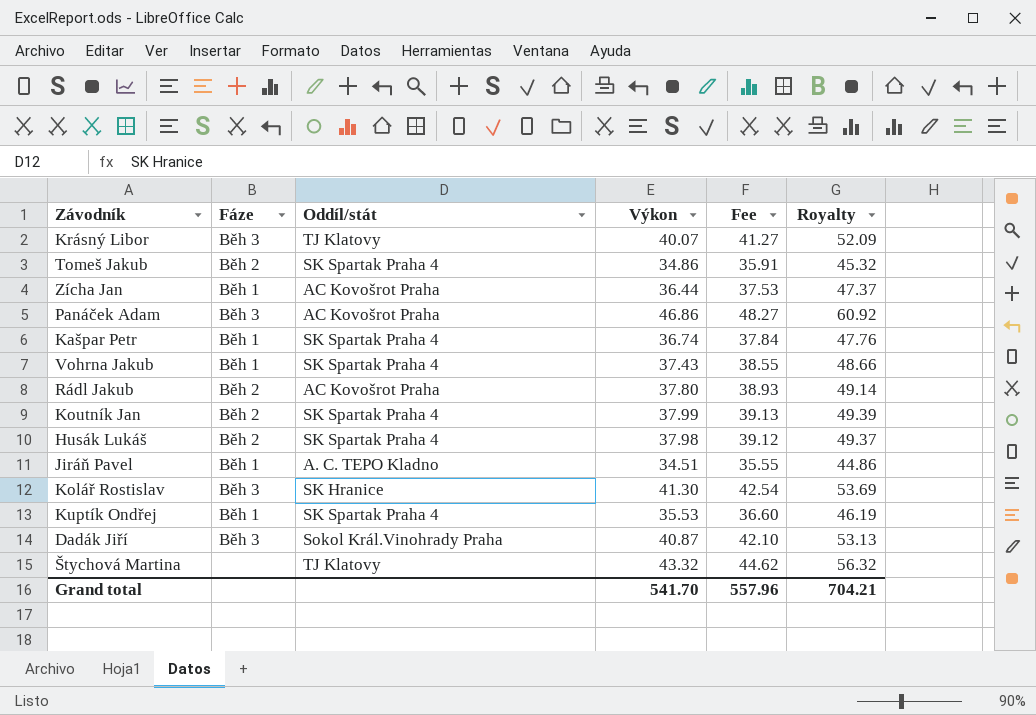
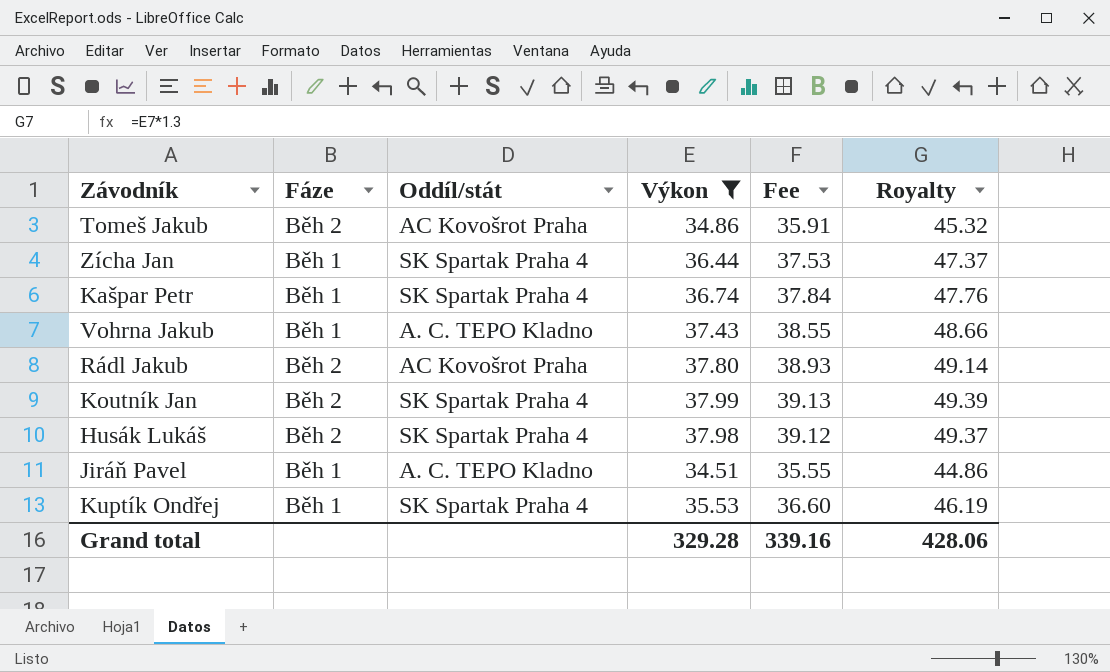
filter: none -> Výkon <= 37.99
Tomeš Jakub | Oddíl/stát: SK Spartak Praha 4 -> AC Kovošrot Praha
Zícha Jan | Oddíl/stát: AC Kovošrot Praha -> SK Spartak Praha 4
Vohrna Jakub | Oddíl/stát: SK Spartak Praha 4 -> A. C. TEPO Kladno
Grand total | Výkon: 541.70 -> 329.28
Grand total | Fee: 557.96 -> 339.16
Grand total | Royalty: 704.21 -> 428.06

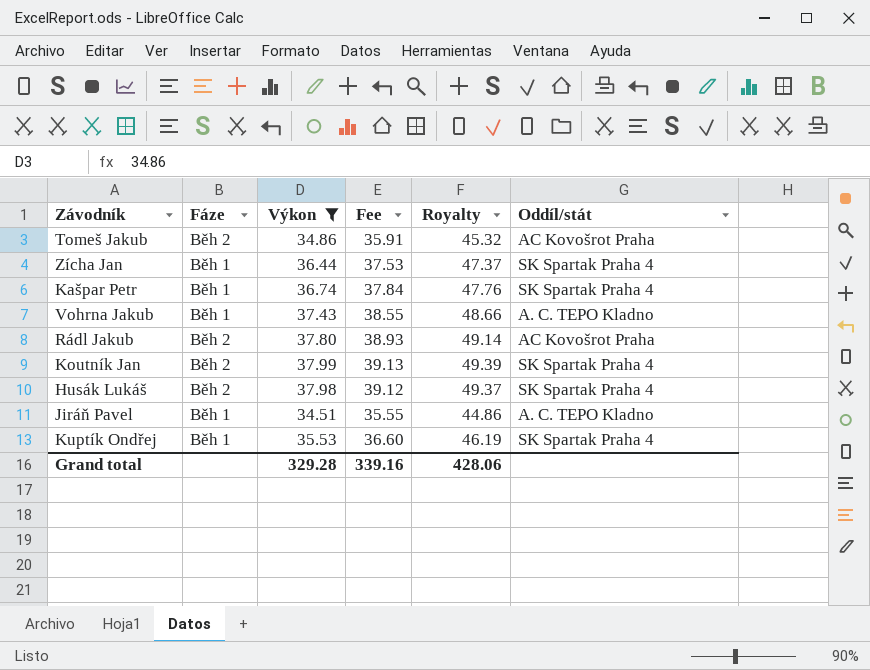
column Oddíl/stát | position: 3 -> 6

